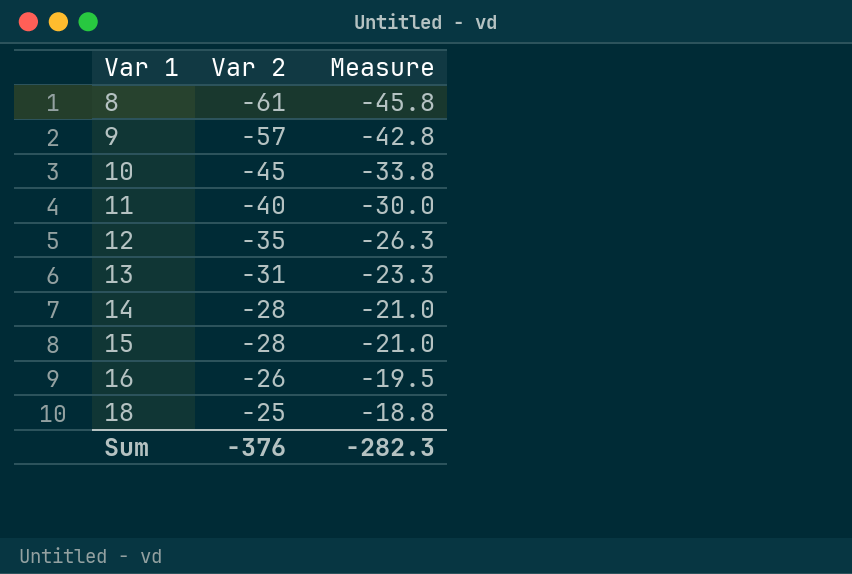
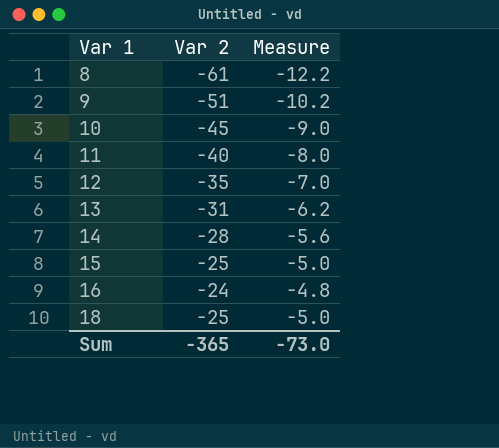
column Measure | formula: [Var 2] * 0.75 -> [Var 2] * 0.2
9 | Var 2: -57 -> -51
15 | Var 2: -28 -> -25
16 | Var 2: -26 -> -24
Sum | Var 2: -376 -> -365
Sum | Measure: -282.3 -> -73.0

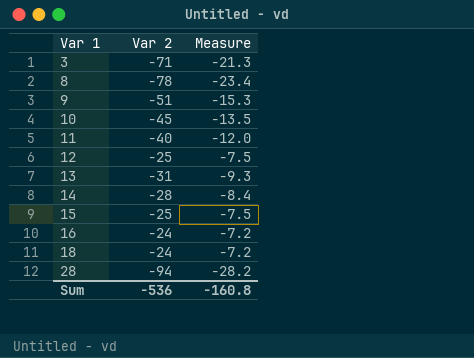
column Measure | formula: [Var 2] * 0.2 -> [Var 2] * 0.3
row 3: none -> -71 | -21.3
8 | Var 2: -61 -> -78
12 | Var 2: -35 -> -25
18 | Var 2: -25 -> -24
row 28: none -> -94 | -28.2
Sum | Var 2: -365 -> -536
Sum | Measure: -73.0 -> -160.8

